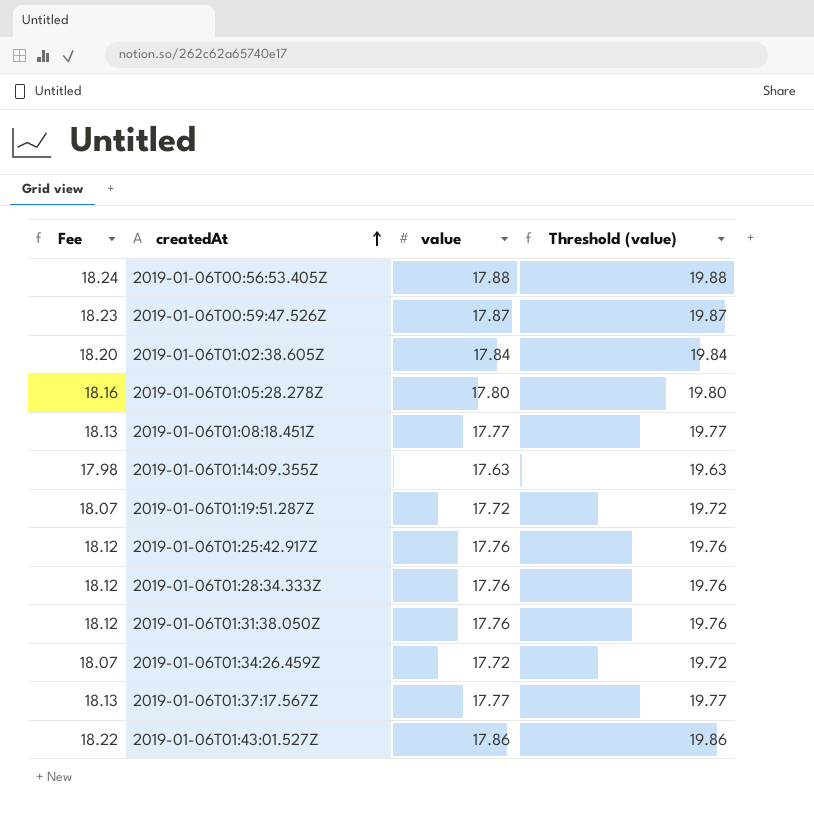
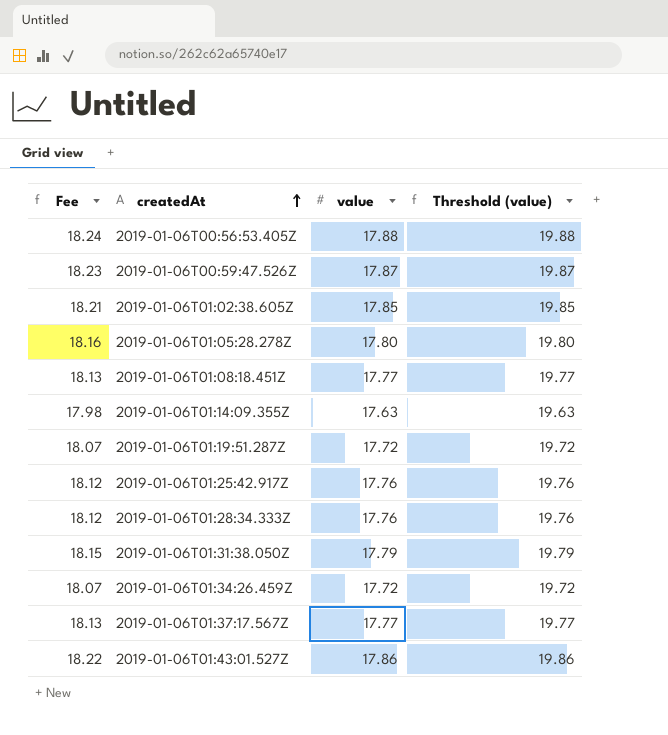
2019-01-06T01:02:38.605Z | Fee: 18.20 -> 18.21
2019-01-06T01:02:38.605Z | value: 17.84 -> 17.85
2019-01-06T01:02:38.605Z | Threshold (value): 19.84 -> 19.85
2019-01-06T01:31:38.050Z | Fee: 18.12 -> 18.15
2019-01-06T01:31:38.050Z | value: 17.76 -> 17.79
2019-01-06T01:31:38.050Z | Threshold (value): 19.76 -> 19.79

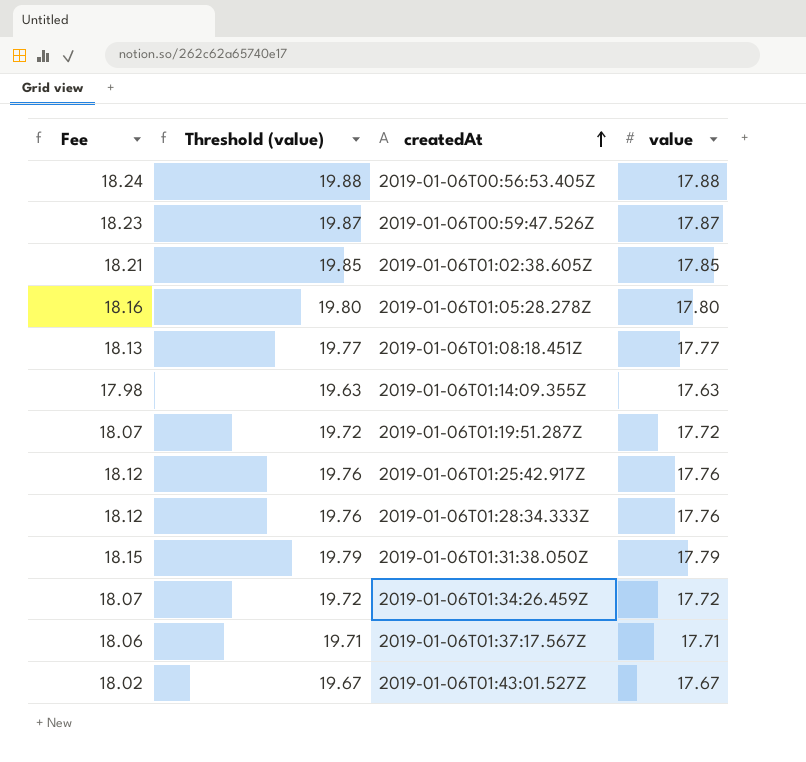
column Threshold (value) | position: 4 -> 2
2019-01-06T01:37:17.567Z | Fee: 18.13 -> 18.06
2019-01-06T01:37:17.567Z | Threshold (value): 19.77 -> 19.71
2019-01-06T01:37:17.567Z | value: 17.77 -> 17.71
2019-01-06T01:43:01.527Z | Fee: 18.22 -> 18.02
2019-01-06T01:43:01.527Z | Threshold (value): 19.86 -> 19.67
2019-01-06T01:43:01.527Z | value: 17.86 -> 17.67

